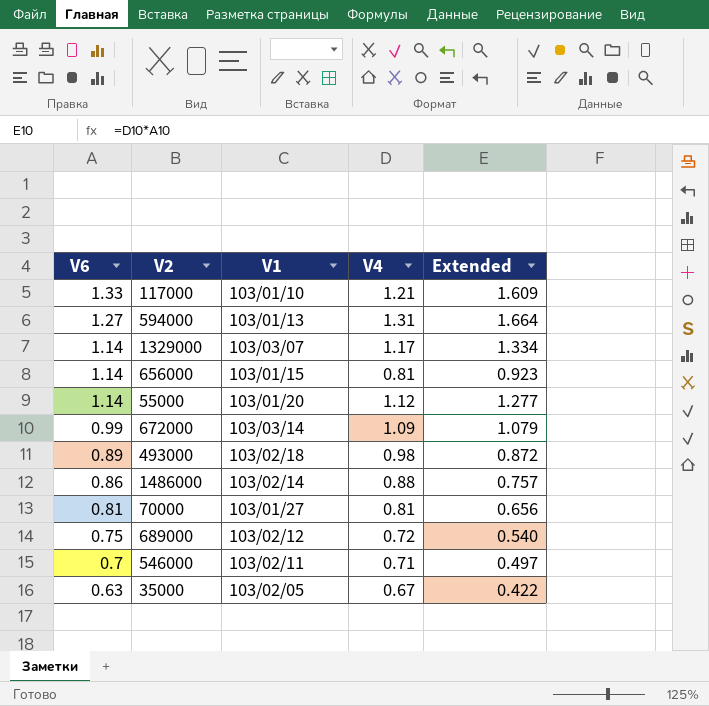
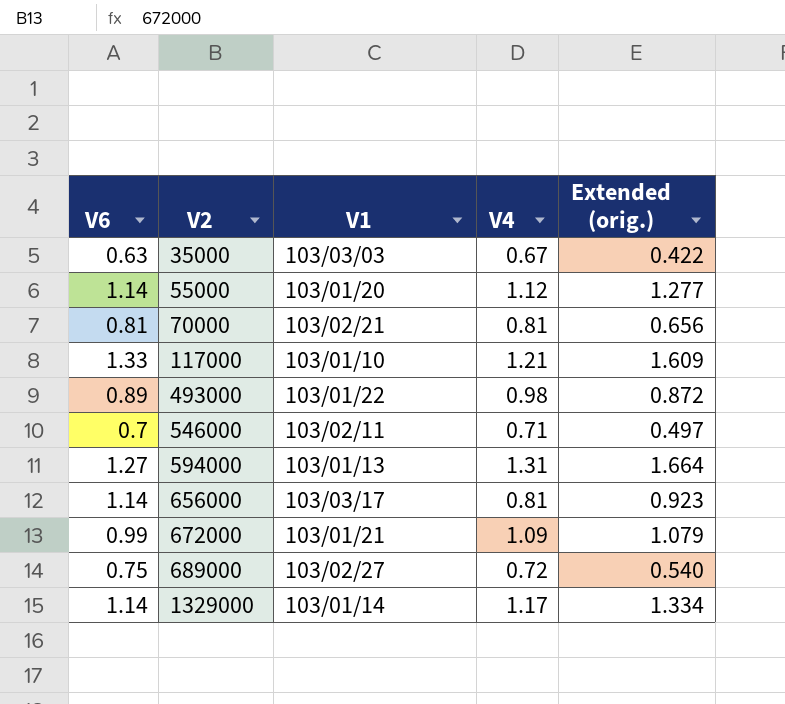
row order: V6 descending -> V2 ascending
column name: Extended -> Extended (orig.)
row 1486000: 0.86 | 103/02/14 | 0.88 | 0.757 -> none
35000 | V1: 103/02/05 -> 103/03/03
70000 | V1: 103/01/27 -> 103/02/21
493000 | V1: 103/02/18 -> 103/01/22
656000 | V1: 103/01/15 -> 103/03/17
672000 | V1: 103/03/14 -> 103/01/21
689000 | V1: 103/02/12 -> 103/02/27
1329000 | V1: 103/03/07 -> 103/01/14

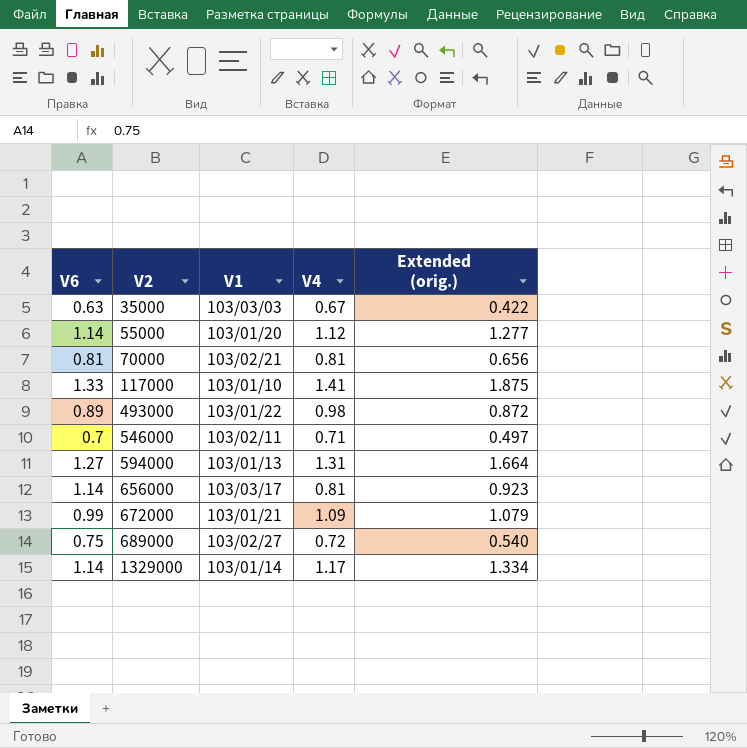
117000 | V4: 1.21 -> 1.41
117000 | Extended (orig.): 1.609 -> 1.875

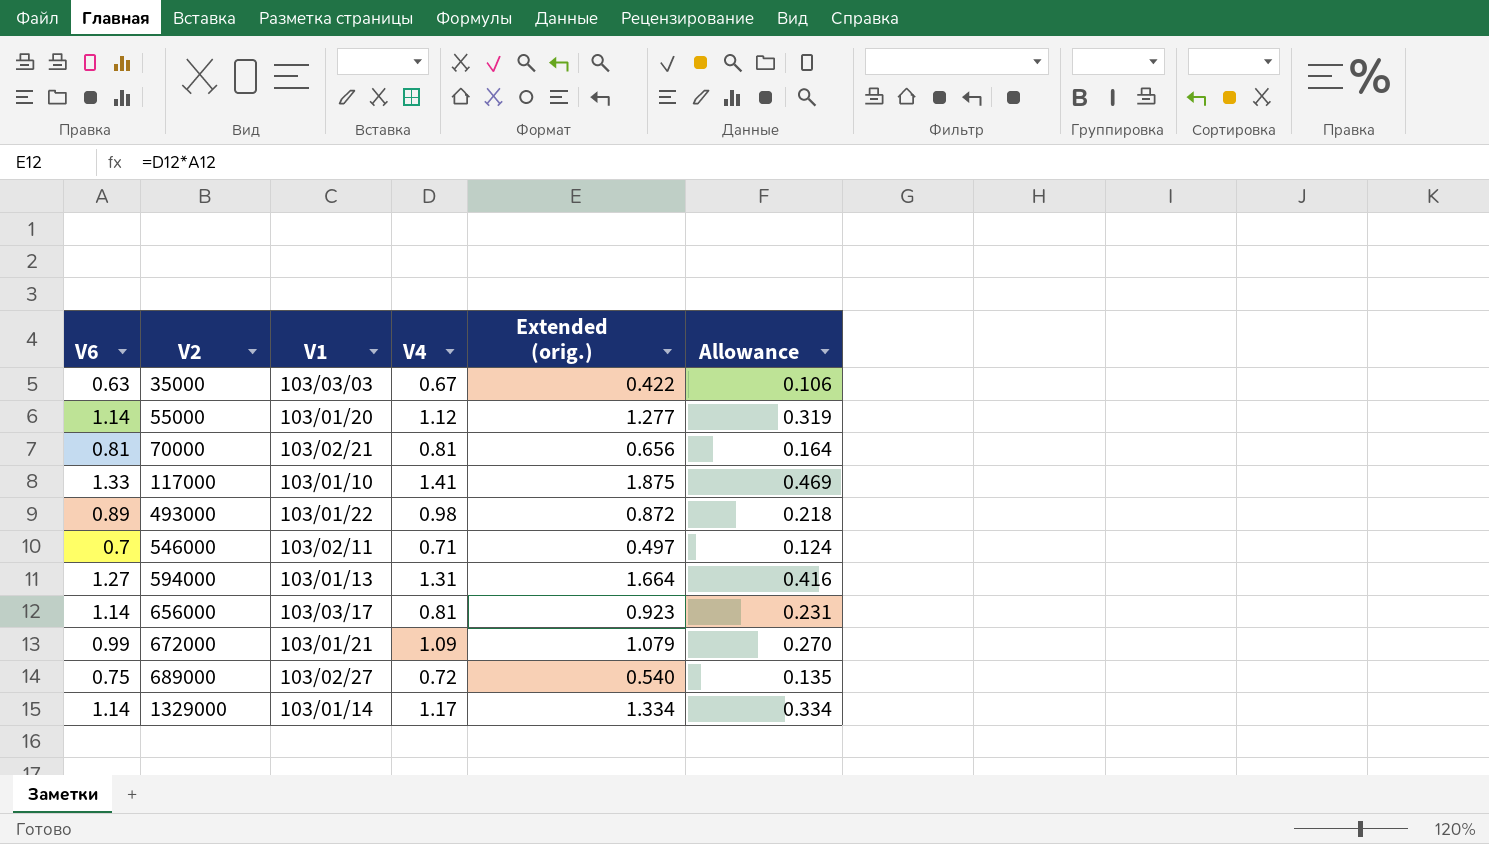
column Allowance | formula: none -> [Extended (orig.)] * 0.25

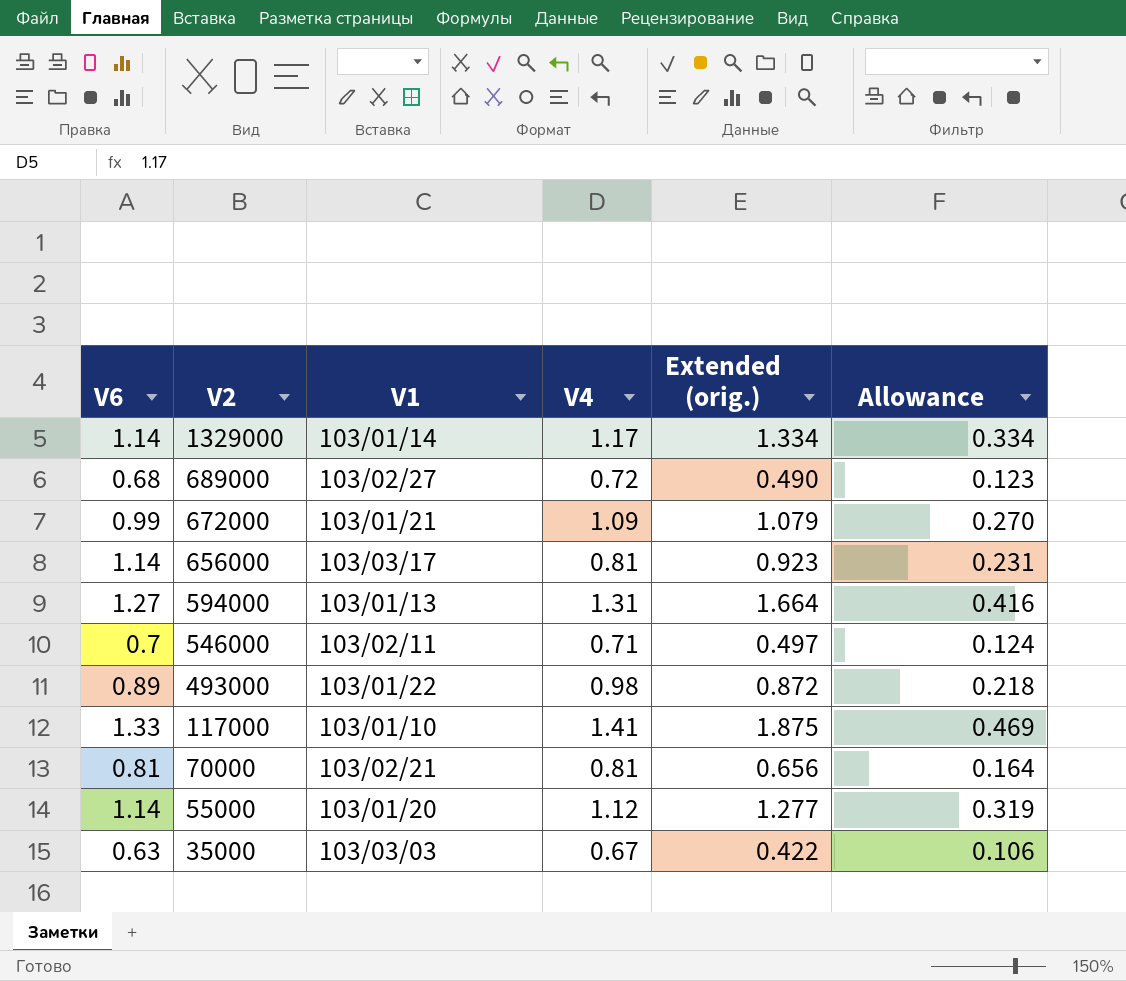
row order: V2 ascending -> V2 descending
689000 | V6: 0.75 -> 0.68
689000 | Extended (orig.): 0.540 -> 0.490
689000 | Allowance: 0.135 -> 0.123

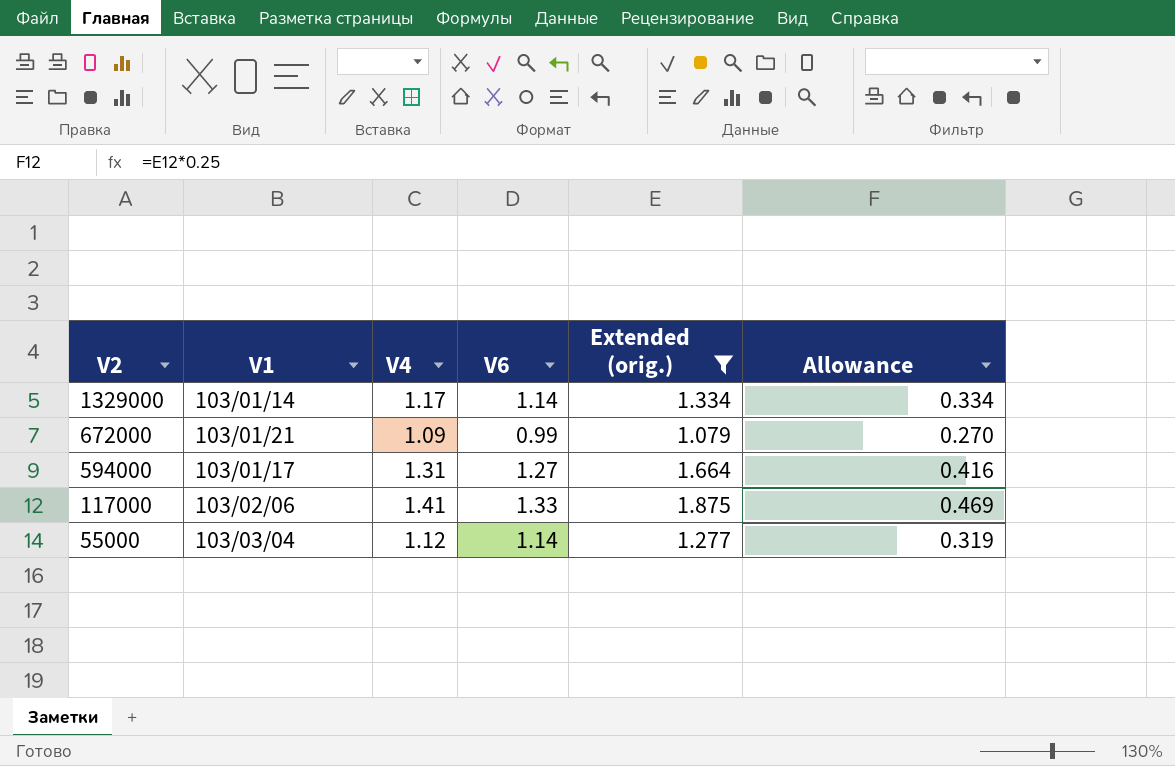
filter: none -> Extended (orig.) >= 1.079
column V6 | position: 1 -> 4
594000 | V1: 103/01/13 -> 103/01/17
117000 | V1: 103/01/10 -> 103/02/06
55000 | V1: 103/01/20 -> 103/03/04

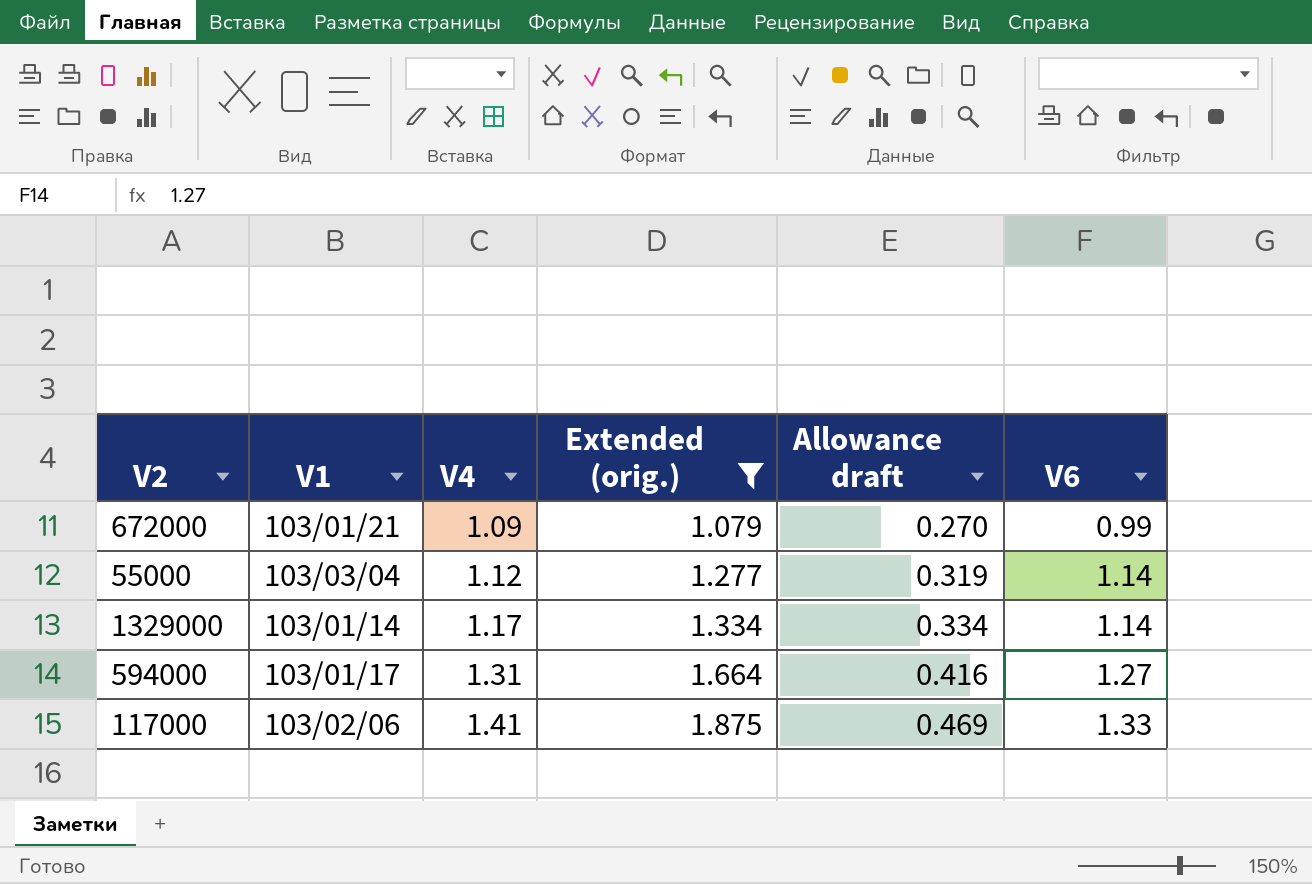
row order: V2 descending -> V4 ascending
column name: Allowance -> Allowance draft
column V6 | position: 4 -> 6

